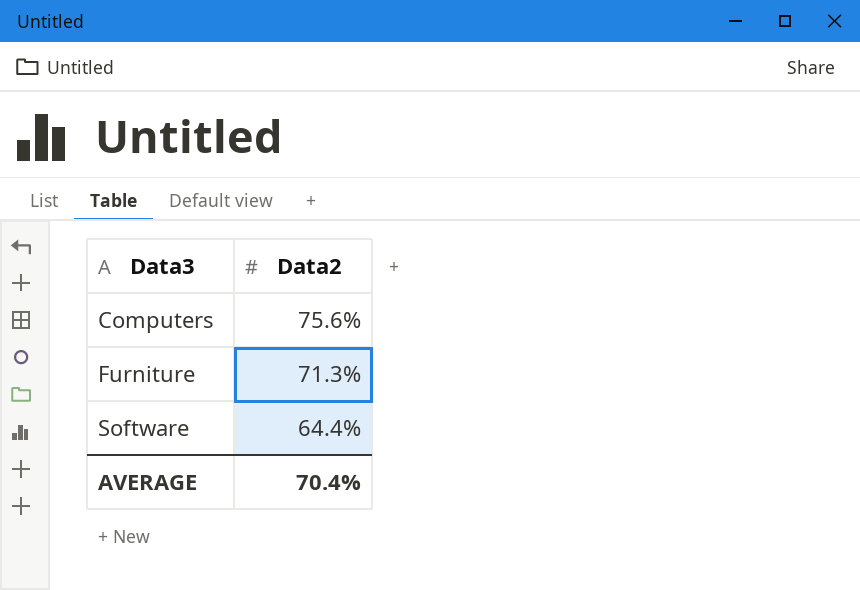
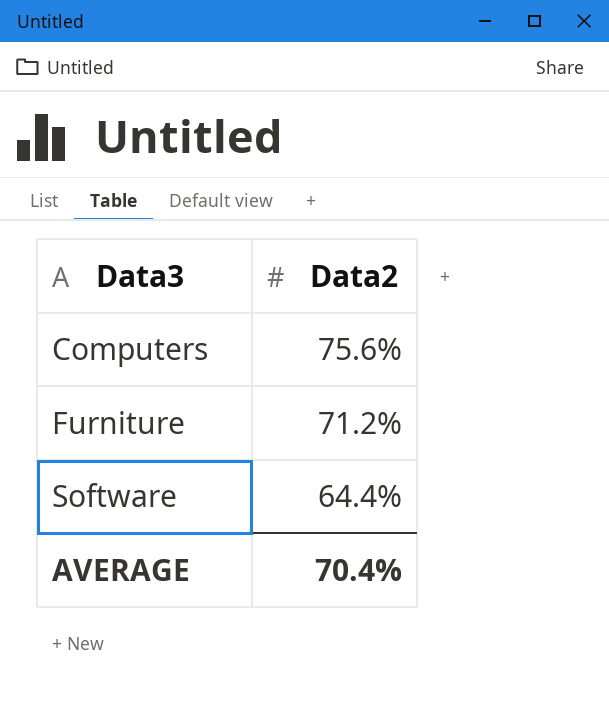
Furniture | Data2: 71.3% -> 71.2%

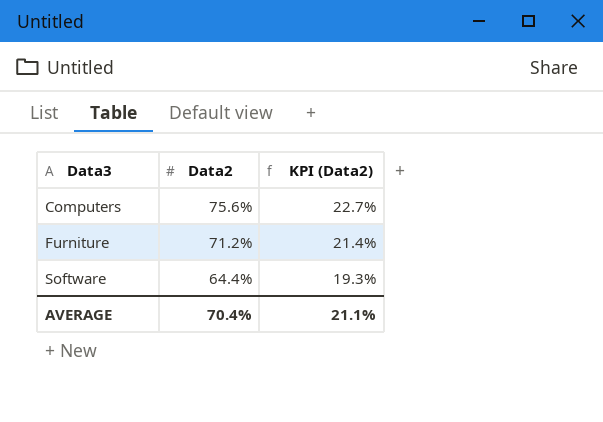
column KPI (Data2) | formula: none -> [Data2] * 0.3

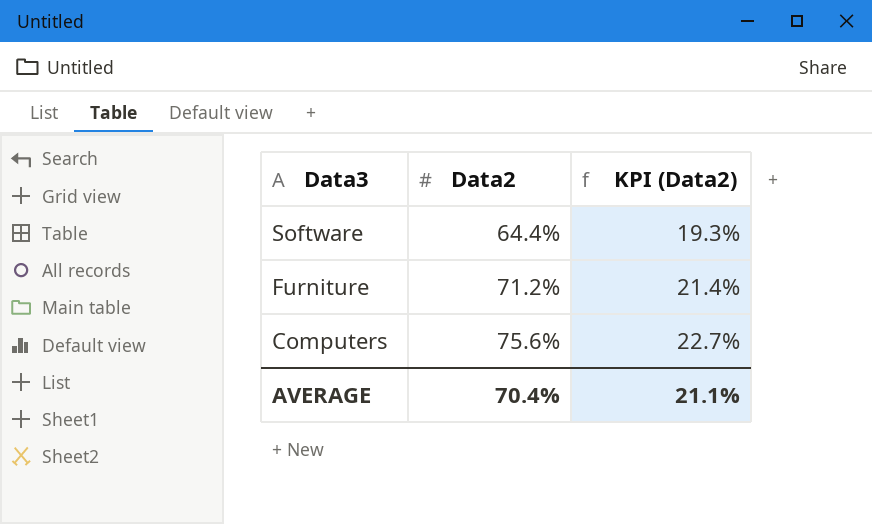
row order: Data3 ascending -> Data3 descending

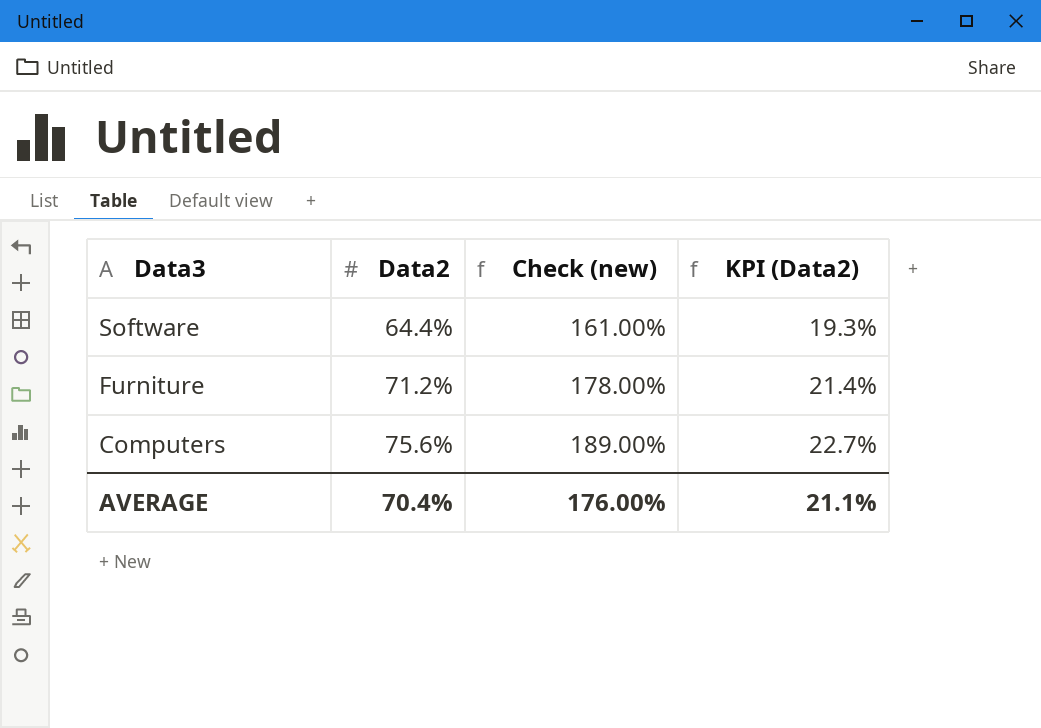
column Check (new) | formula: none -> [Data2] * 2.5

